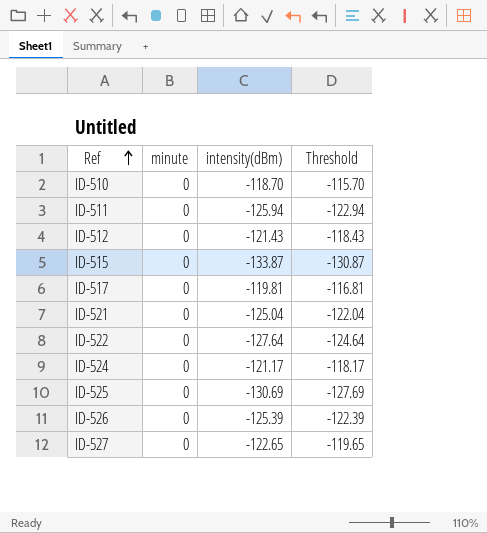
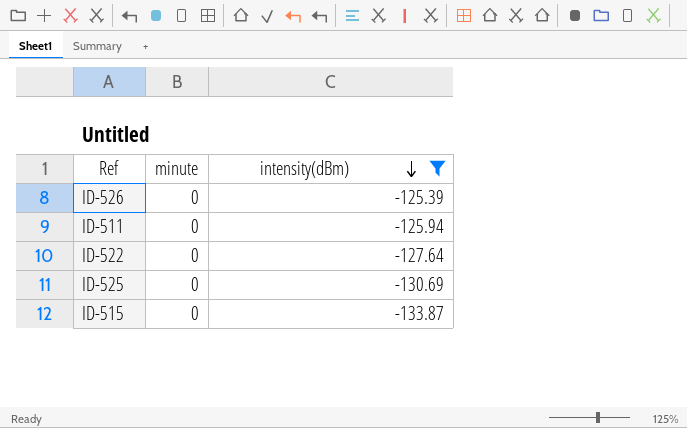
filter: none -> intensity(dBm) <= -125.39
row order: Ref ascending -> intensity(dBm) descending
column Threshold | formula: [intensity(dBm)] + 3 -> none

